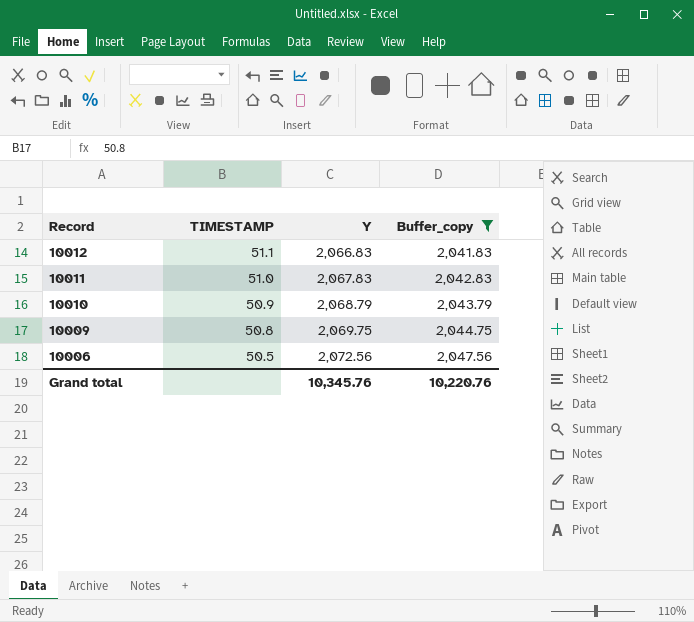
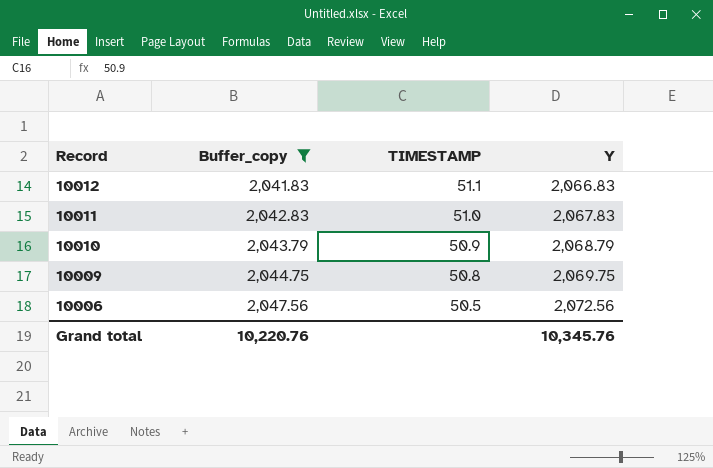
column Buffer_copy | position: 4 -> 2

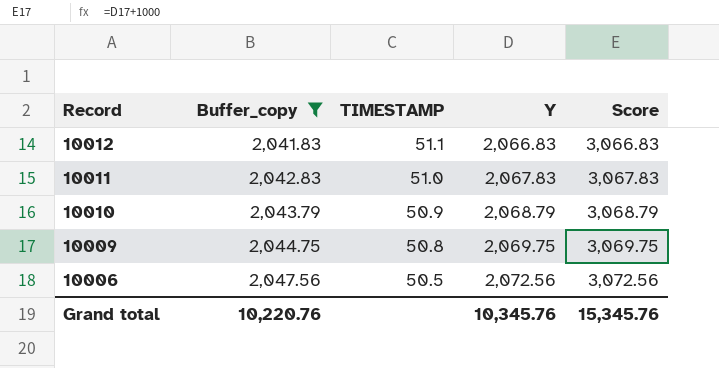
column Score | formula: none -> [Y] + 1000

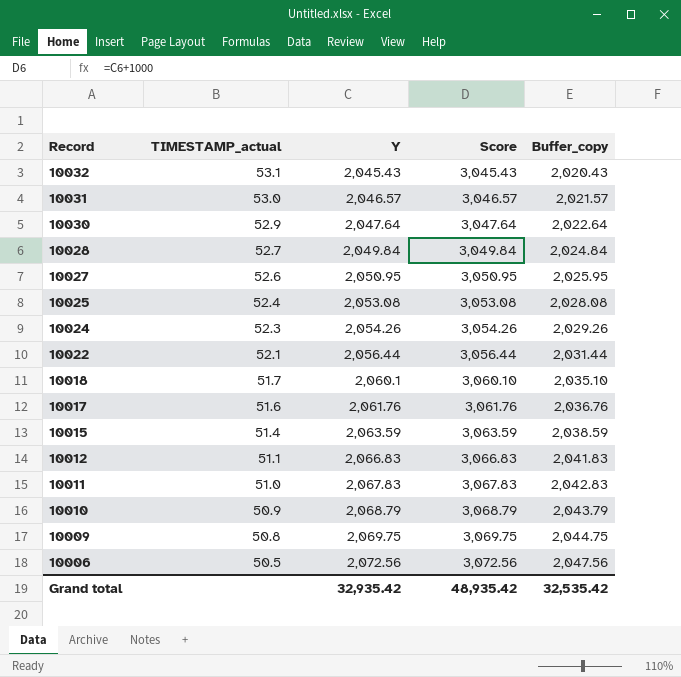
filter: Buffer_copy >= 2,041.83 -> none
column name: TIMESTAMP -> TIMESTAMP_actual
column Buffer_copy | position: 2 -> 5
Grand total | Y: 10,345.76 -> 32,935.42
Grand total | Score: 15,345.76 -> 48,935.42
Grand total | Buffer_copy: 10,220.76 -> 32,535.42

